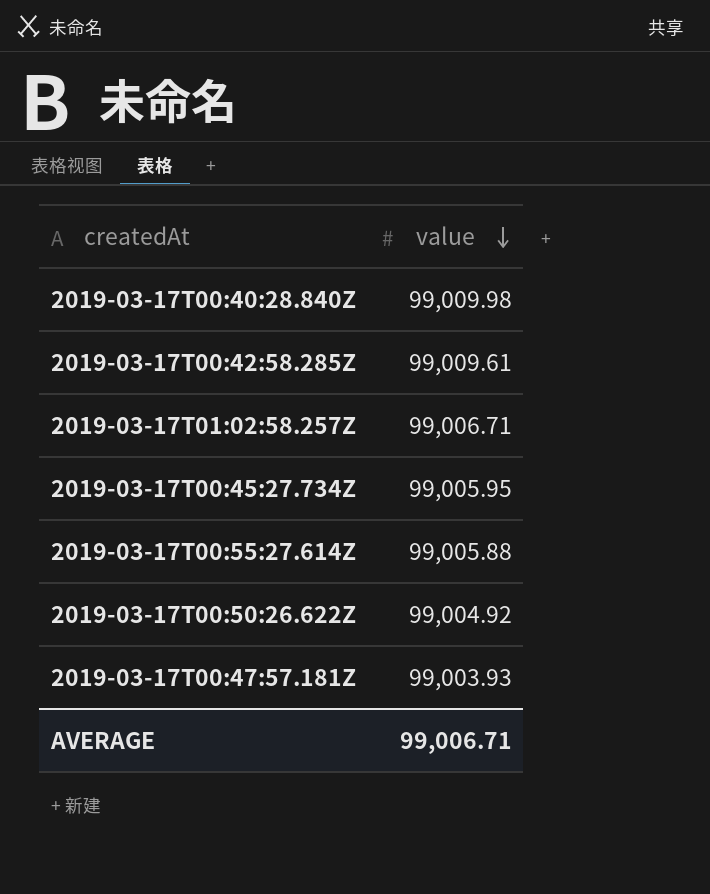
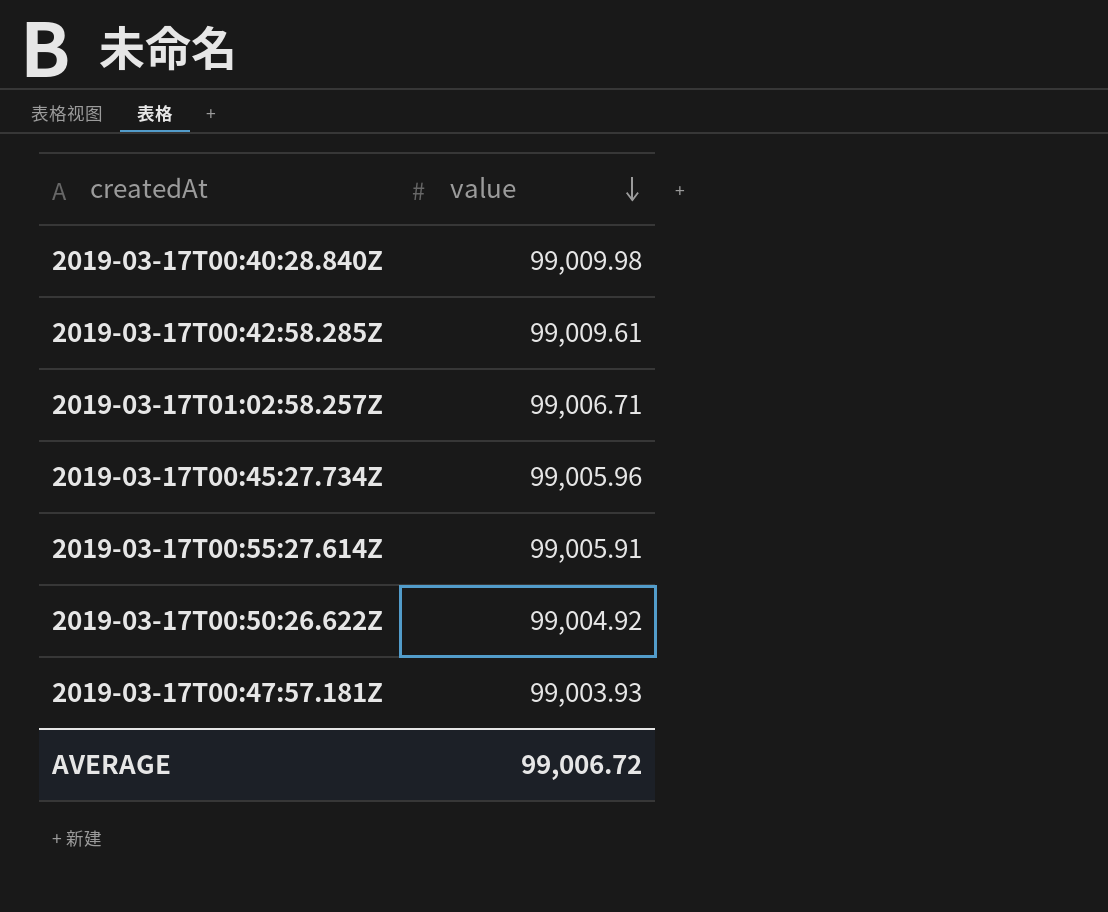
2019-03-17T00:45:27.734Z | value: 99,005.95 -> 99,005.96
2019-03-17T00:55:27.614Z | value: 99,005.88 -> 99,005.91
AVERAGE | value: 99,006.71 -> 99,006.72

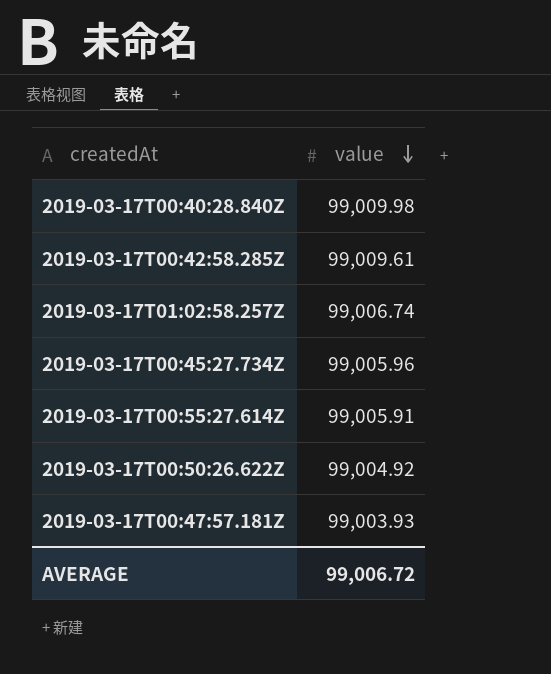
2019-03-17T01:02:58.257Z | value: 99,006.71 -> 99,006.74

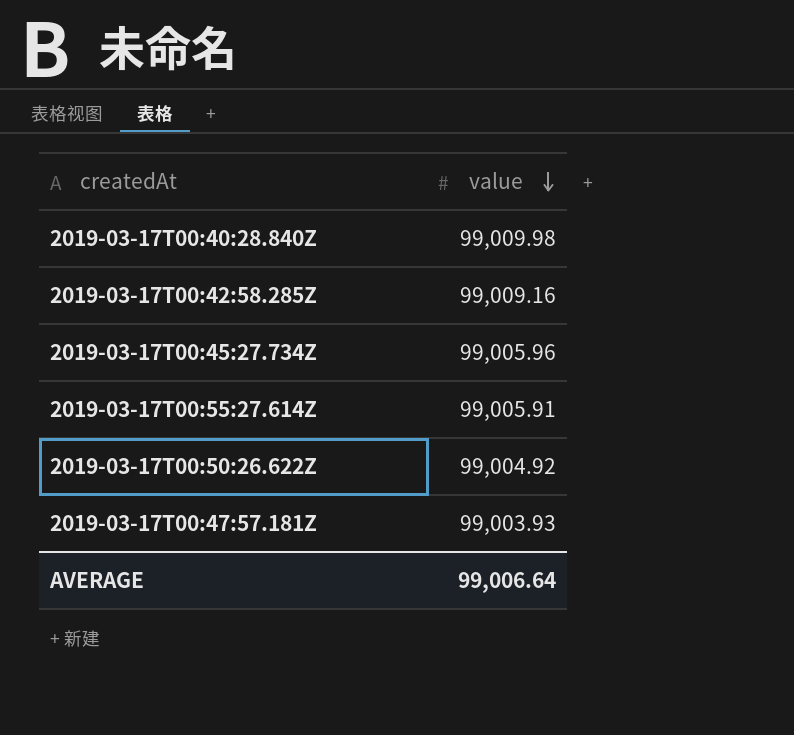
row 2019-03-17T01:02:58.257Z: 99,006.74 -> none
2019-03-17T00:42:58.285Z | value: 99,009.61 -> 99,009.16
AVERAGE | value: 99,006.72 -> 99,006.64

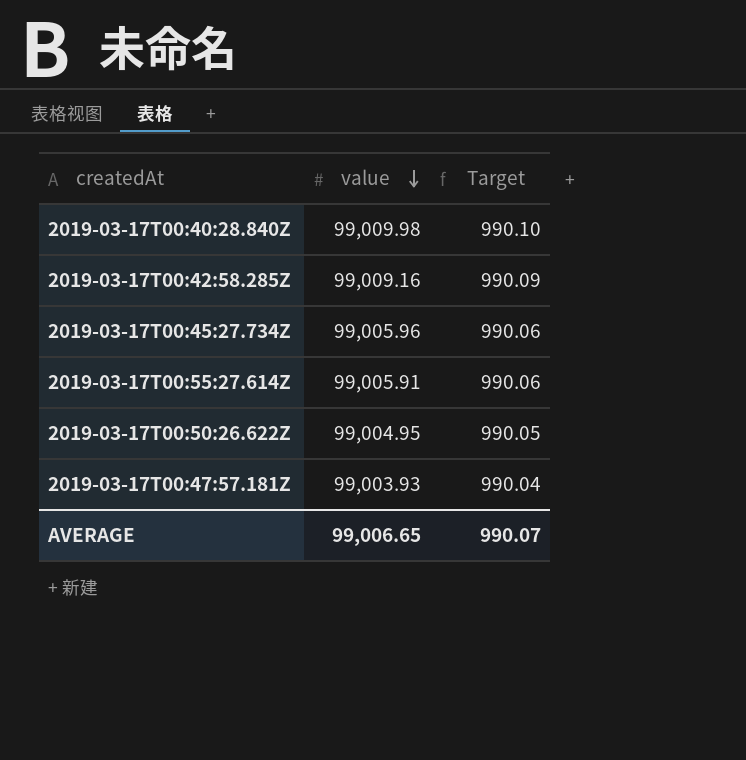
column Target | formula: none -> [value] * 0.01
2019-03-17T00:50:26.622Z | value: 99,004.92 -> 99,004.95
AVERAGE | value: 99,006.64 -> 99,006.65

